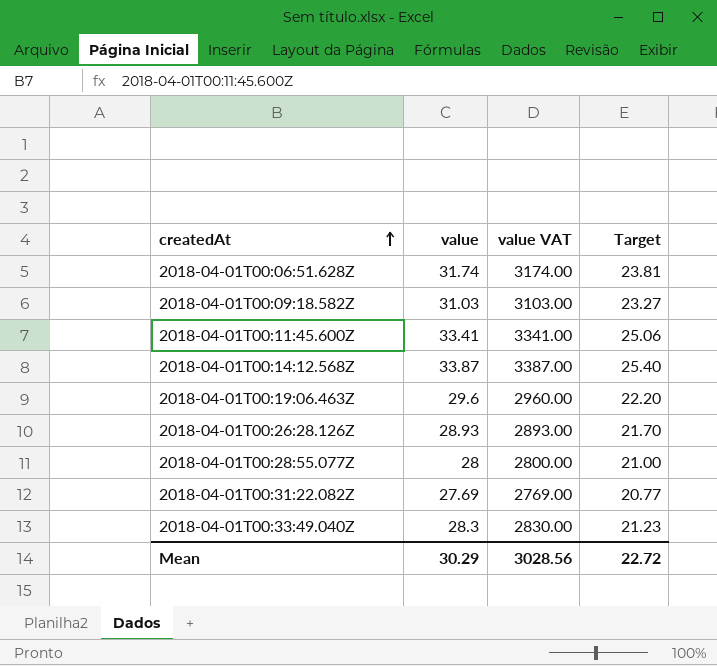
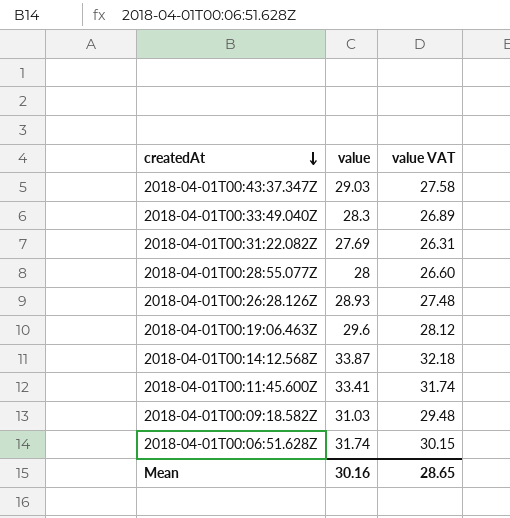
row order: createdAt ascending -> createdAt descending
column Target | formula: [value] * 0.75 -> none
column value VAT | formula: [value] * 100 -> [value] * 0.95
row 2018-04-01T00:43:37.347Z: none -> 29.03 | 27.58
Mean | value: 30.29 -> 30.16
Mean | value VAT: 3028.56 -> 28.65

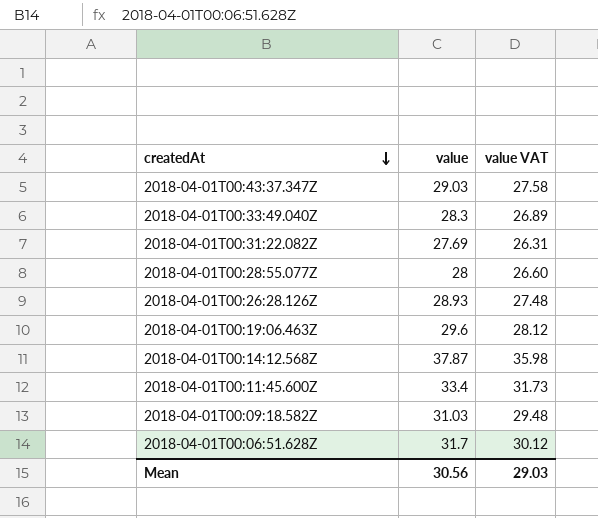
2018-04-01T00:14:12.568Z | value: 33.87 -> 37.87
2018-04-01T00:14:12.568Z | value VAT: 32.18 -> 35.98
2018-04-01T00:11:45.600Z | value: 33.41 -> 33.4
2018-04-01T00:11:45.600Z | value VAT: 31.74 -> 31.73
2018-04-01T00:06:51.628Z | value: 31.74 -> 31.7
2018-04-01T00:06:51.628Z | value VAT: 30.15 -> 30.12
Mean | value: 30.16 -> 30.56
Mean | value VAT: 28.65 -> 29.03

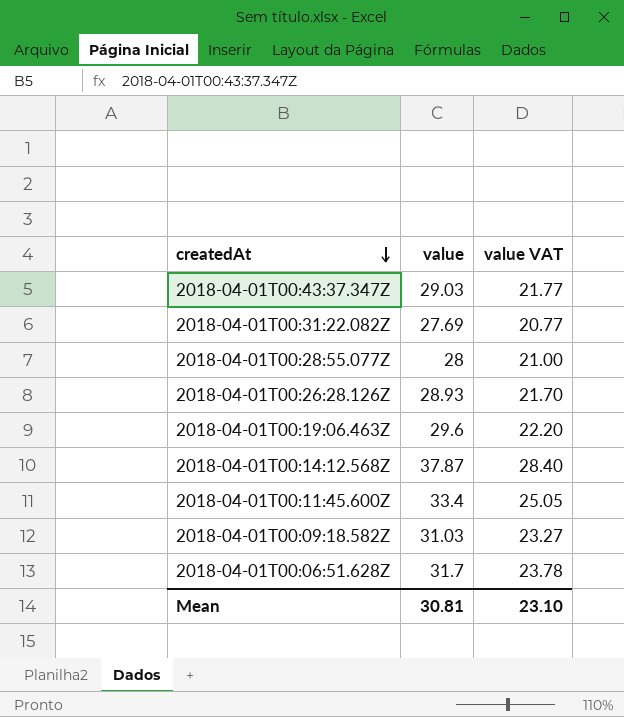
column value VAT | formula: [value] * 0.95 -> [value] * 0.75
row 2018-04-01T00:33:49.040Z: 28.3 | 26.89 -> none
Mean | value: 30.56 -> 30.81
Mean | value VAT: 29.03 -> 23.10

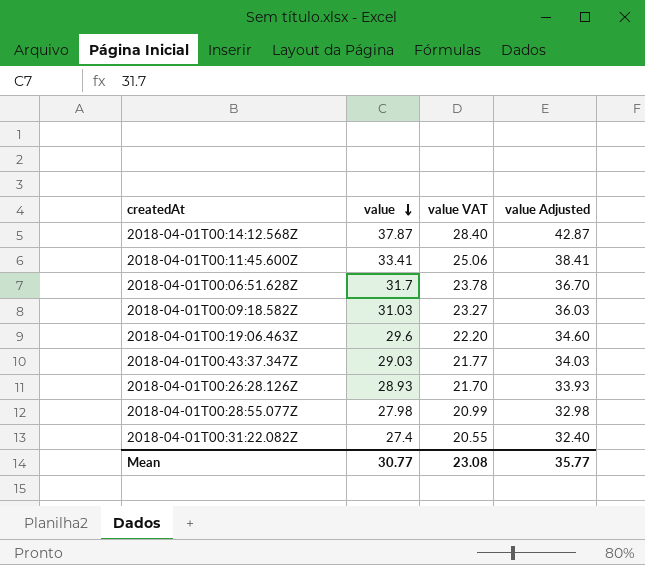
row order: createdAt descending -> value descending
column value Adjusted | formula: none -> [value] + 5
2018-04-01T00:11:45.600Z | value: 33.4 -> 33.41
2018-04-01T00:11:45.600Z | value VAT: 25.05 -> 25.06
2018-04-01T00:28:55.077Z | value: 28 -> 27.98
2018-04-01T00:28:55.077Z | value VAT: 21.00 -> 20.99
2018-04-01T00:31:22.082Z | value: 27.69 -> 27.4
2018-04-01T00:31:22.082Z | value VAT: 20.77 -> 20.55
Mean | value: 30.81 -> 30.77
Mean | value VAT: 23.10 -> 23.08

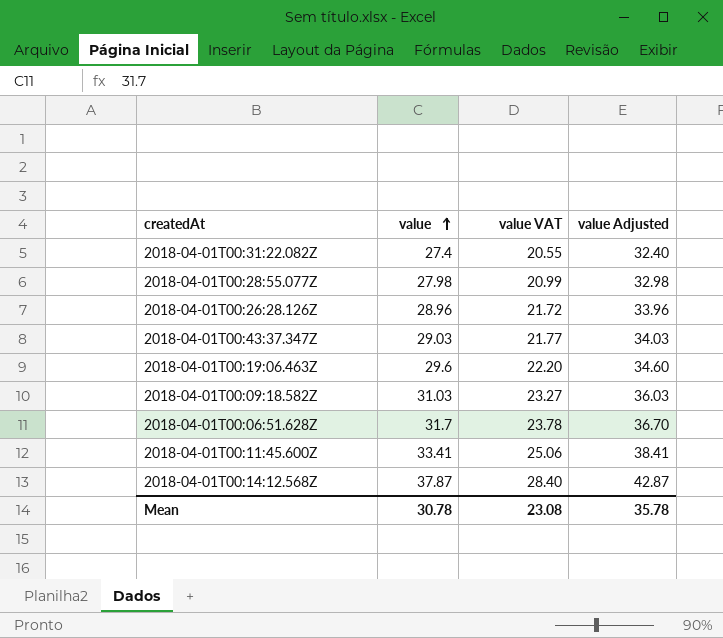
row order: value descending -> value ascending
2018-04-01T00:26:28.126Z | value: 28.93 -> 28.96
2018-04-01T00:26:28.126Z | value VAT: 21.70 -> 21.72
2018-04-01T00:26:28.126Z | value Adjusted: 33.93 -> 33.96
Mean | value: 30.77 -> 30.78
Mean | value Adjusted: 35.77 -> 35.78

